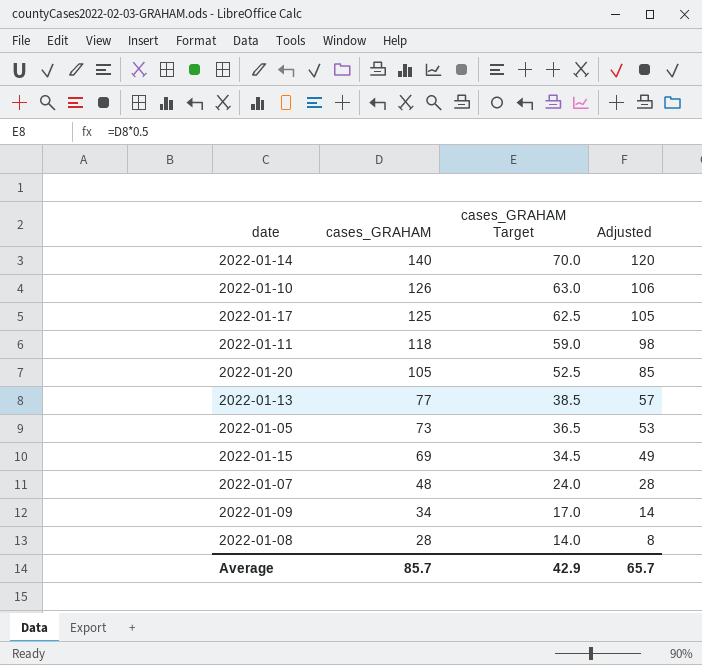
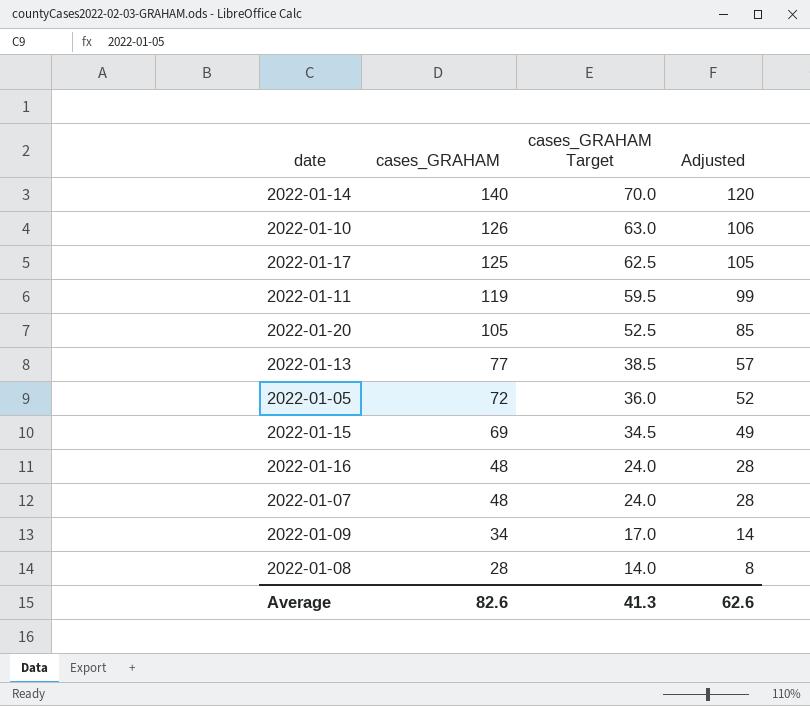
2022-01-11 | cases_GRAHAM: 118 -> 119
2022-01-11 | cases_GRAHAM Target: 59.0 -> 59.5
2022-01-11 | Adjusted: 98 -> 99
2022-01-05 | cases_GRAHAM: 73 -> 72
2022-01-05 | cases_GRAHAM Target: 36.5 -> 36.0
2022-01-05 | Adjusted: 53 -> 52
row 2022-01-16: none -> 48 | 24.0 | 28
Average | cases_GRAHAM: 85.7 -> 82.6
Average | cases_GRAHAM Target: 42.9 -> 41.3
Average | Adjusted: 65.7 -> 62.6

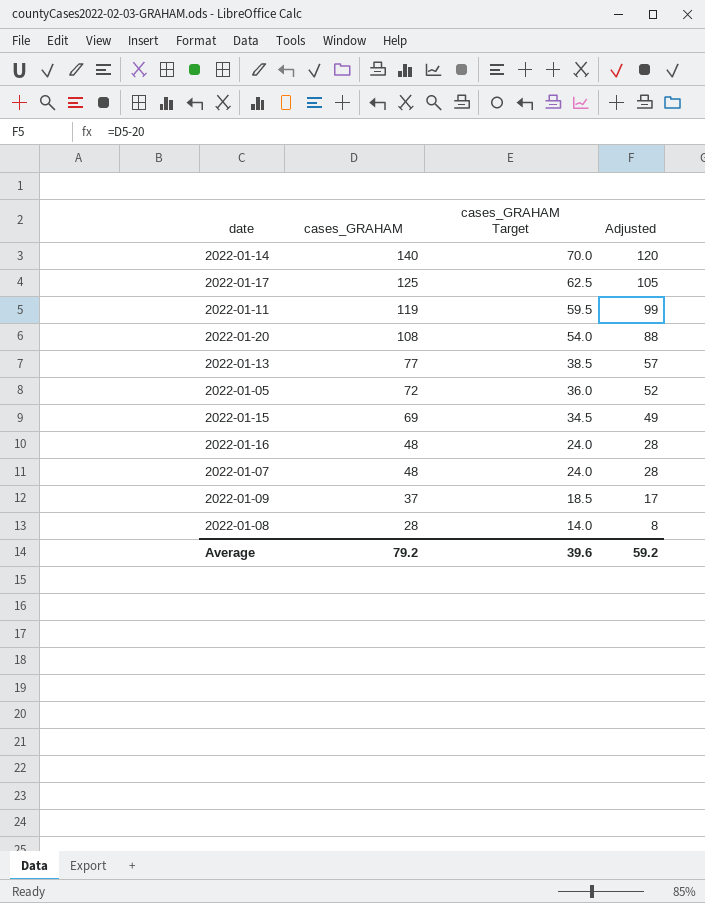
row 2022-01-10: 126 | 63.0 | 106 -> none
2022-01-20 | cases_GRAHAM: 105 -> 108
2022-01-20 | cases_GRAHAM Target: 52.5 -> 54.0
2022-01-20 | Adjusted: 85 -> 88
2022-01-09 | cases_GRAHAM: 34 -> 37
2022-01-09 | cases_GRAHAM Target: 17.0 -> 18.5
2022-01-09 | Adjusted: 14 -> 17
Average | cases_GRAHAM: 82.6 -> 79.2
Average | cases_GRAHAM Target: 41.3 -> 39.6
Average | Adjusted: 62.6 -> 59.2

